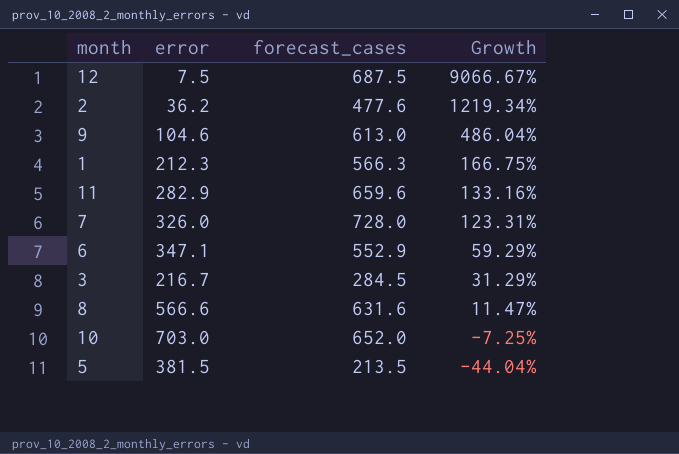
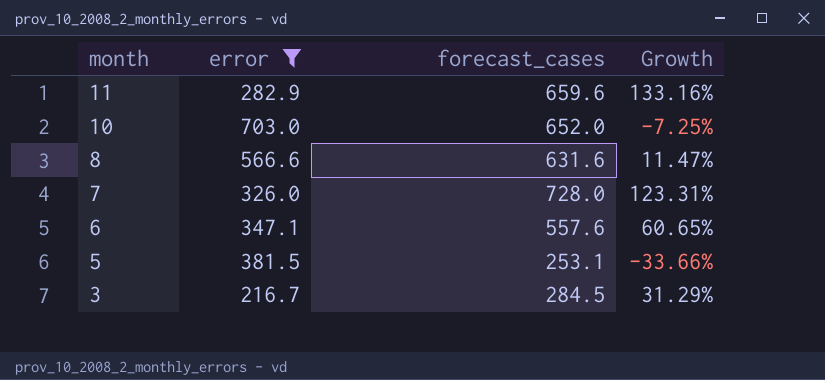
filter: none -> error >= 216.7
row order: Growth descending -> month descending
6 | forecast_cases: 552.9 -> 557.6
6 | Growth: 59.29% -> 60.65%
5 | forecast_cases: 213.5 -> 253.1
5 | Growth: -44.04% -> -33.66%

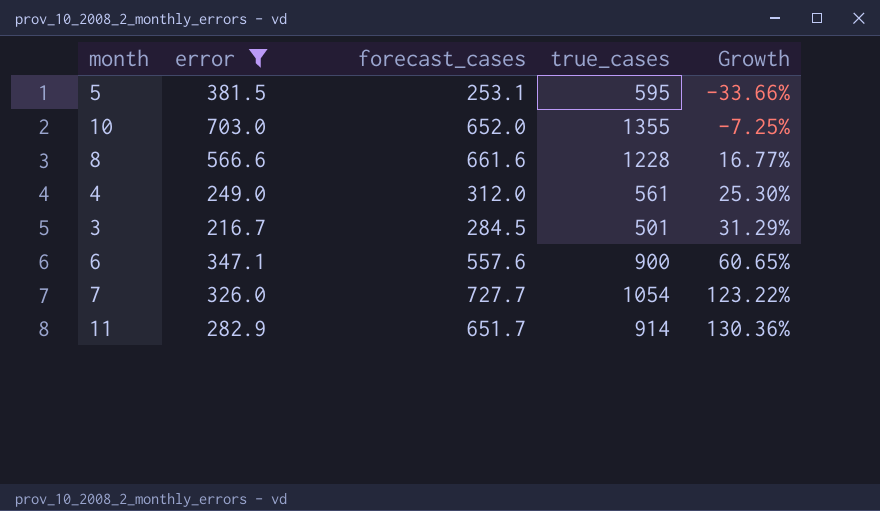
row order: month descending -> Growth ascending
column true_cases | position: none -> 4
8 | forecast_cases: 631.6 -> 661.6
8 | Growth: 11.47% -> 16.77%
row 4: none -> 249.0 | 312.0 | 561 | 25.30%
7 | forecast_cases: 728.0 -> 727.7
7 | Growth: 123.31% -> 123.22%
11 | forecast_cases: 659.6 -> 651.7
11 | Growth: 133.16% -> 130.36%

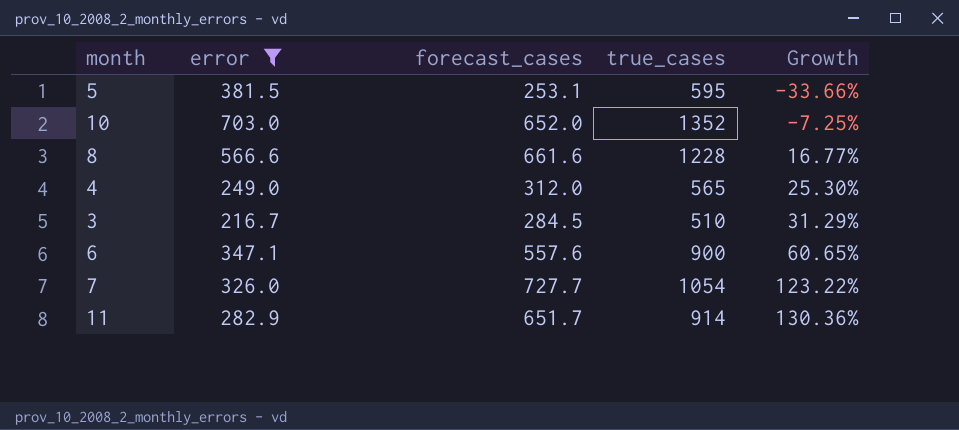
10 | true_cases: 1355 -> 1352
4 | true_cases: 561 -> 565
3 | true_cases: 501 -> 510

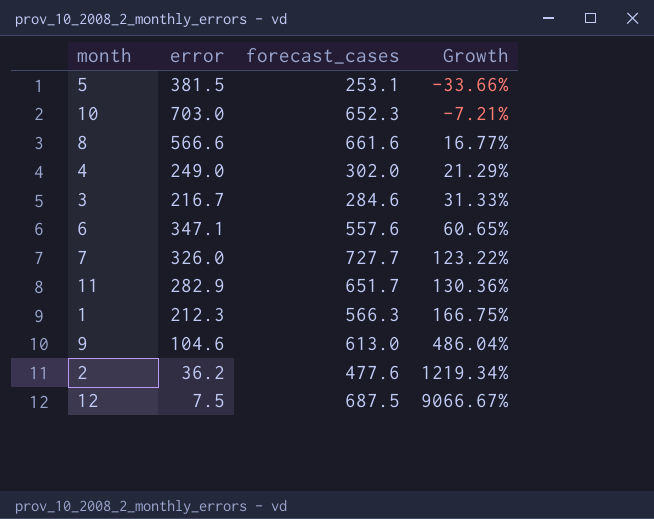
filter: error >= 216.7 -> none
column true_cases | position: 4 -> none
10 | forecast_cases: 652.0 -> 652.3
10 | Growth: -7.25% -> -7.21%
4 | forecast_cases: 312.0 -> 302.0
4 | Growth: 25.30% -> 21.29%
3 | forecast_cases: 284.5 -> 284.6
3 | Growth: 31.29% -> 31.33%

